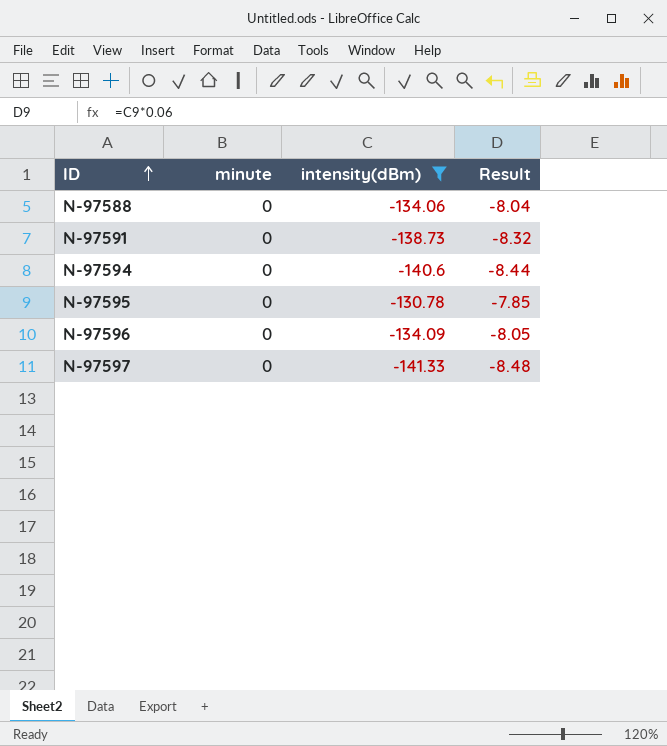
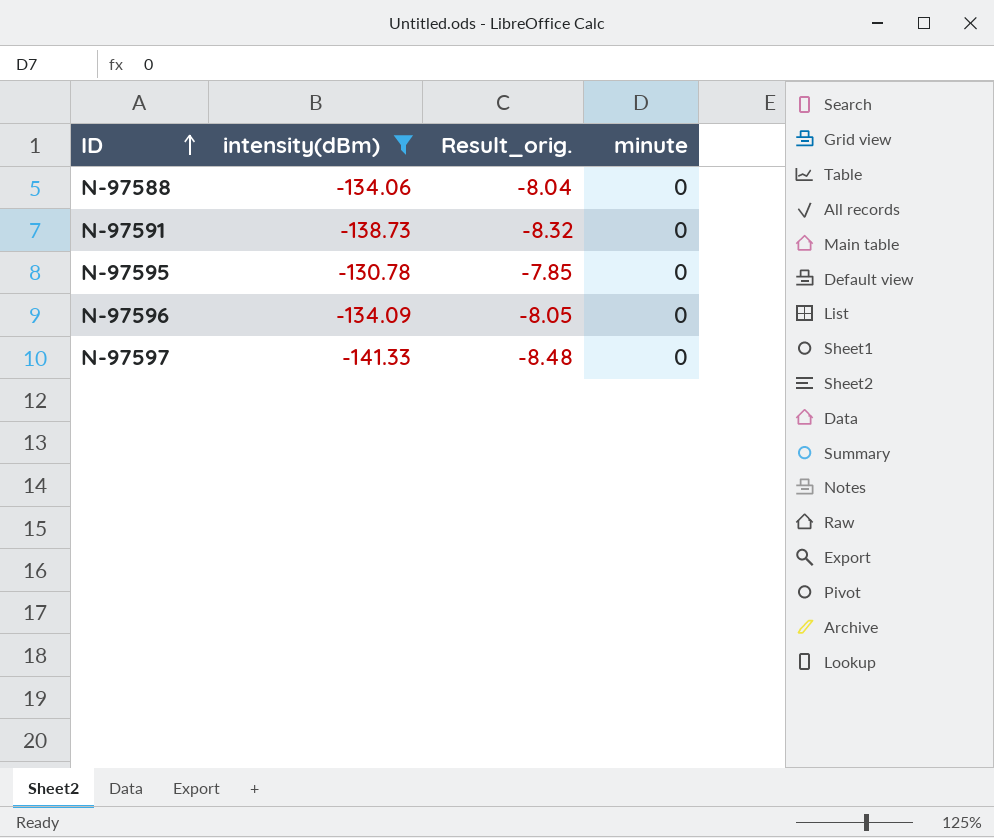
column name: Result -> Result_orig.
column minute | position: 2 -> 4
row N-97594: 0 | -140.6 | -8.44 -> none

